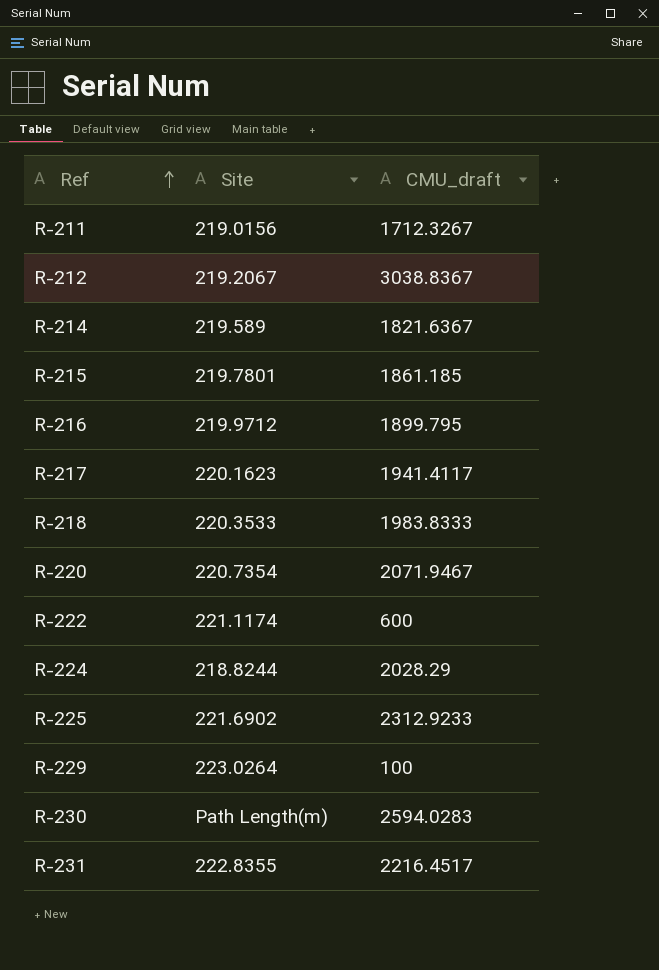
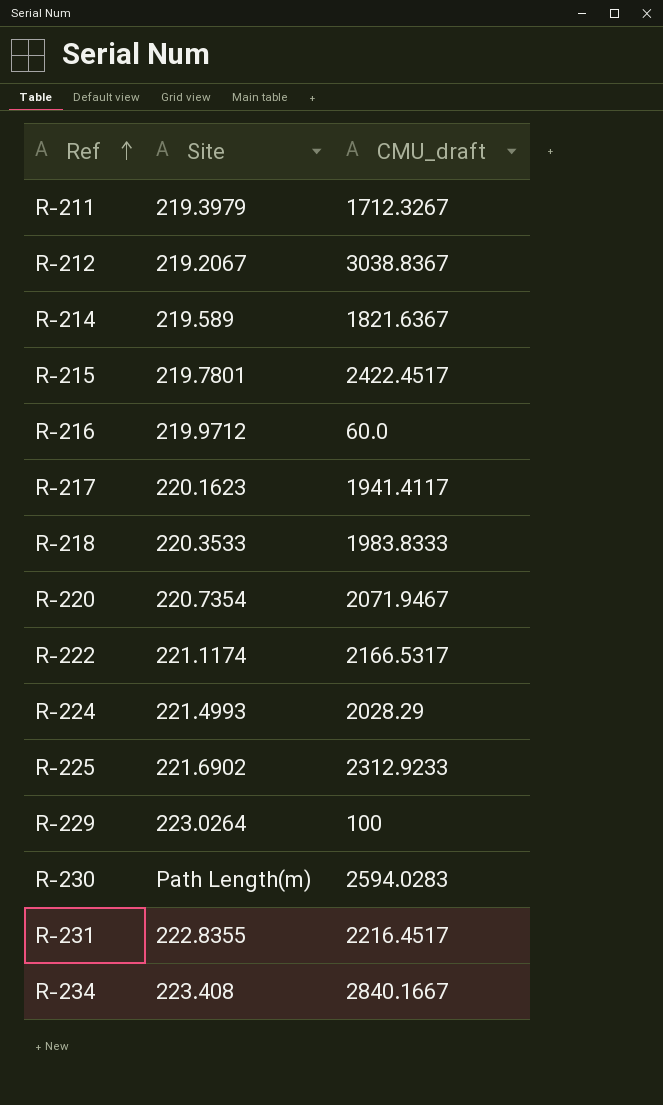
R-211 | Site: 219.0156 -> 219.3979
R-215 | CMU_draft: 1861.185 -> 2422.4517
R-216 | CMU_draft: 1899.795 -> 60.0
R-222 | CMU_draft: 600 -> 2166.5317
R-224 | Site: 218.8244 -> 221.4993
row R-234: none -> 223.408 | 2840.1667

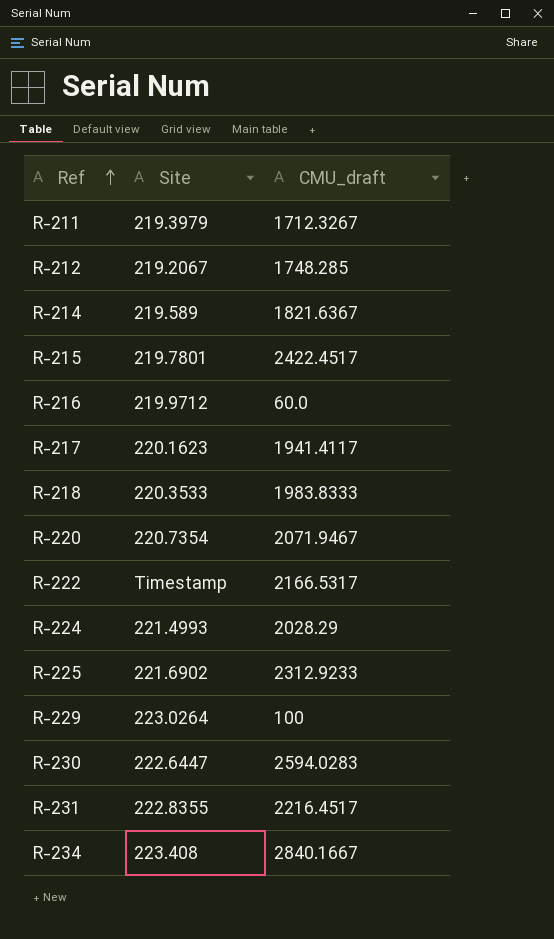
R-212 | CMU_draft: 3038.8367 -> 1748.285
R-222 | Site: 221.1174 -> Timestamp
R-230 | Site: Path Length(m) -> 222.6447

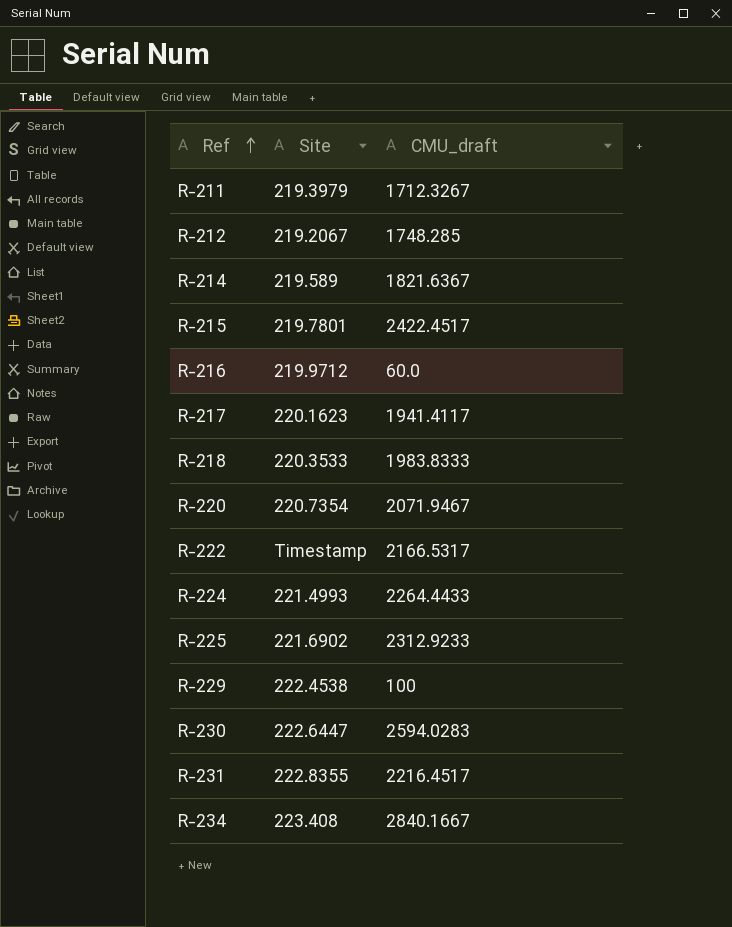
R-224 | CMU_draft: 2028.29 -> 2264.4433
R-229 | Site: 223.0264 -> 222.4538

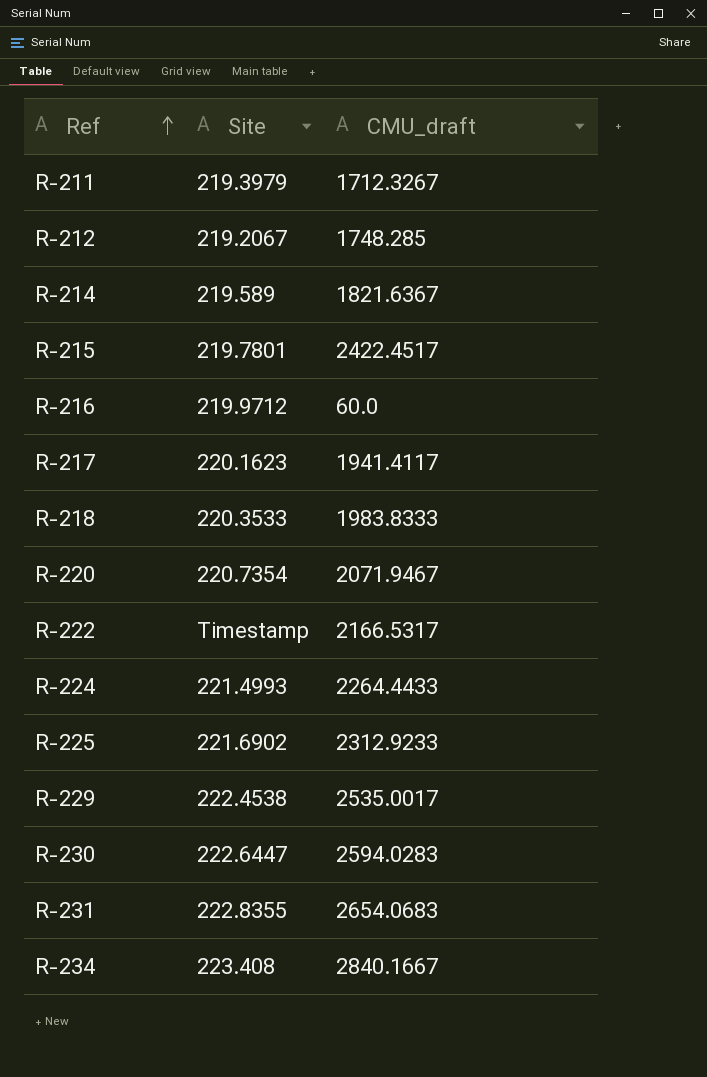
R-229 | CMU_draft: 100 -> 2535.0017
R-231 | CMU_draft: 2216.4517 -> 2654.0683

